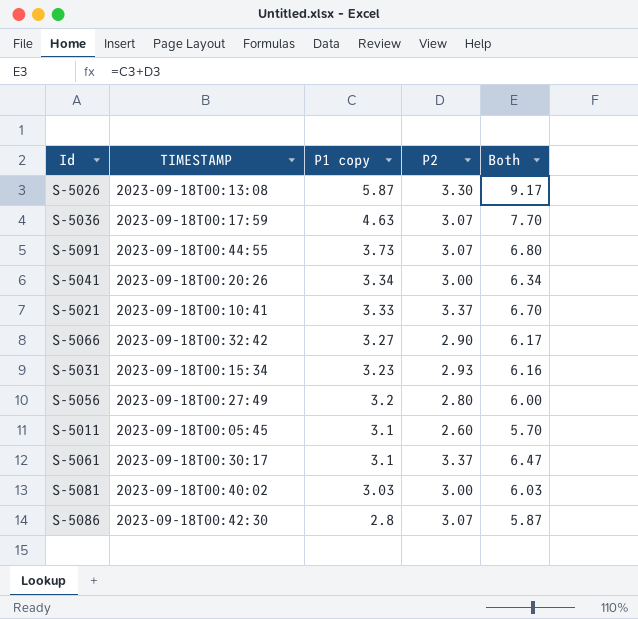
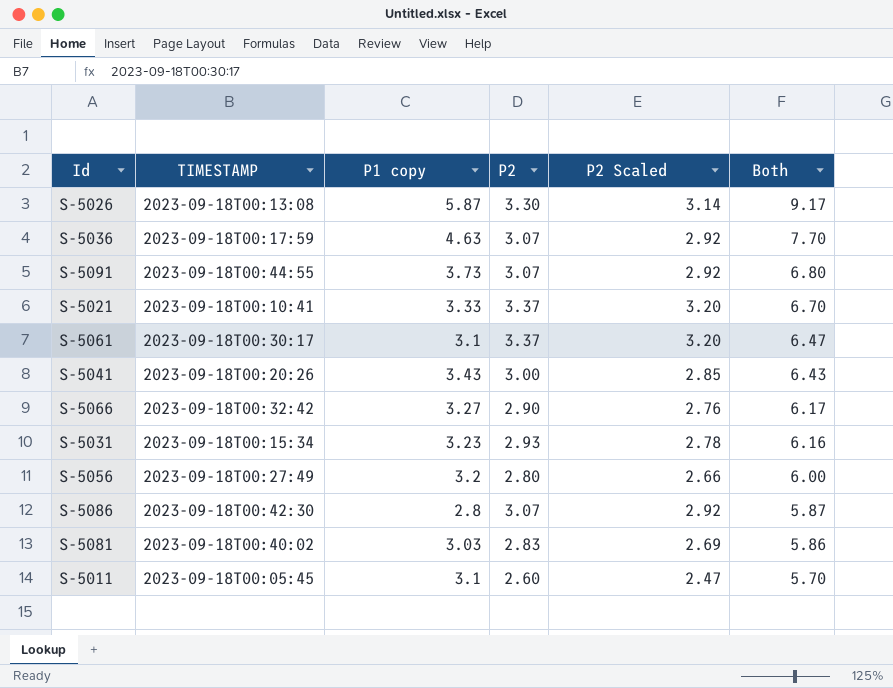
row order: P1 copy descending -> Both descending
column P2 Scaled | formula: none -> [P2] * 0.95
S-5041 | P1 copy: 3.34 -> 3.43
S-5041 | Both: 6.34 -> 6.43
S-5081 | P2: 3.00 -> 2.83
S-5081 | Both: 6.03 -> 5.86

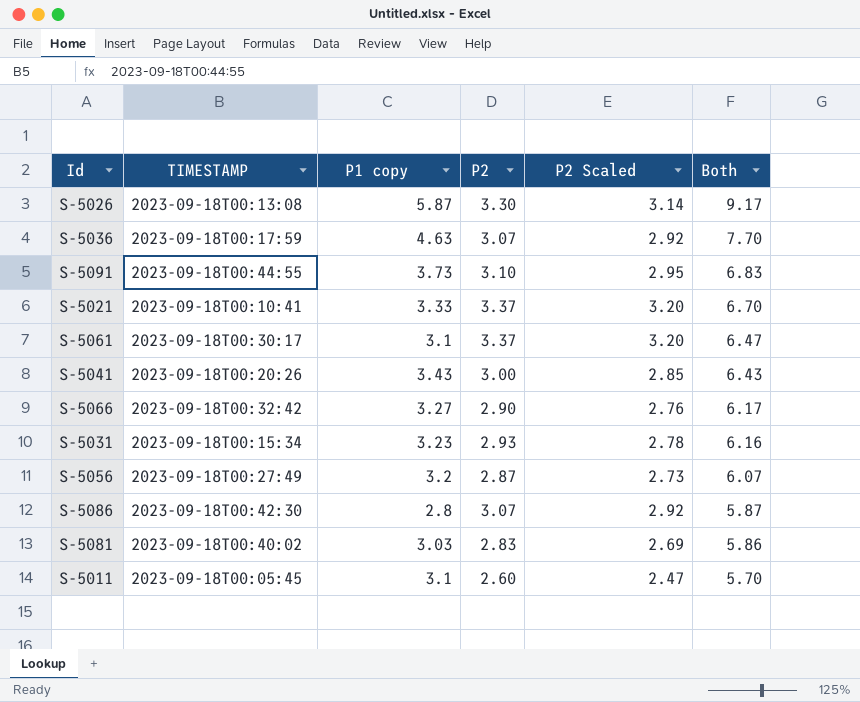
S-5091 | P2: 3.07 -> 3.10
S-5091 | P2 Scaled: 2.92 -> 2.95
S-5091 | Both: 6.80 -> 6.83
S-5056 | P2: 2.80 -> 2.87
S-5056 | P2 Scaled: 2.66 -> 2.73
S-5056 | Both: 6.00 -> 6.07

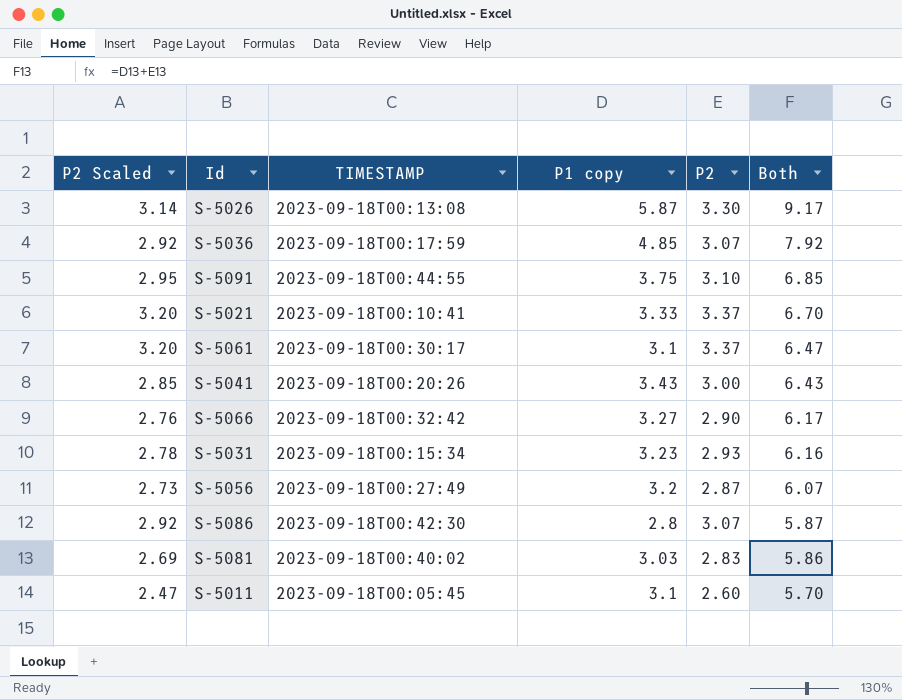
column P2 Scaled | position: 5 -> 1
S-5036 | P1 copy: 4.63 -> 4.85
S-5036 | Both: 7.70 -> 7.92
S-5091 | P1 copy: 3.73 -> 3.75
S-5091 | Both: 6.83 -> 6.85

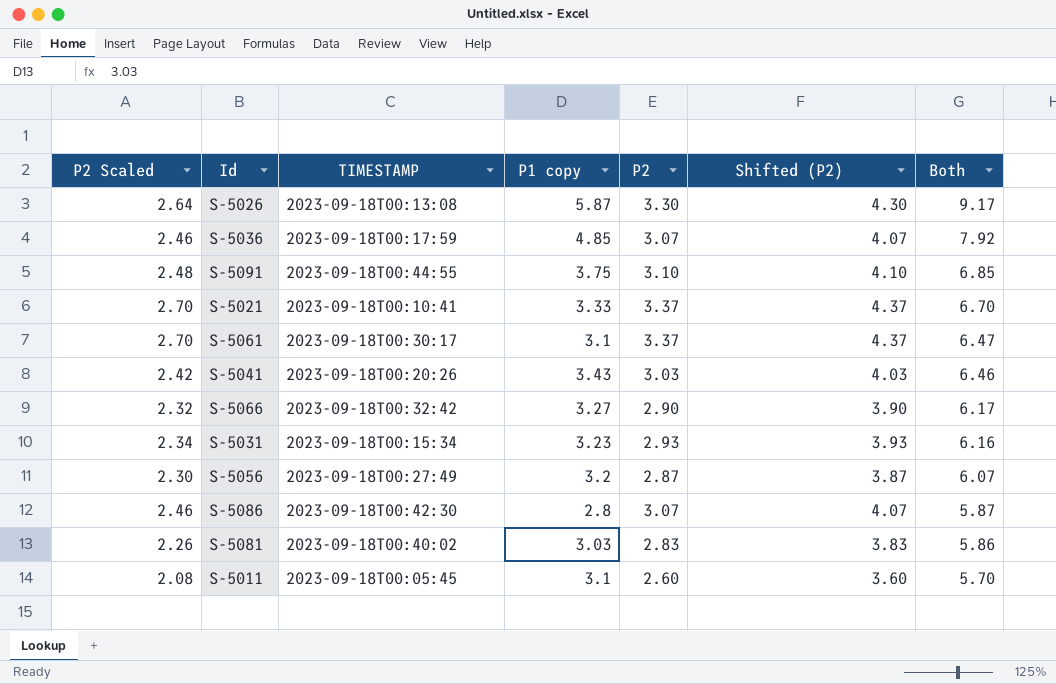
column P2 Scaled | formula: [P2] * 0.95 -> [P2] * 0.8
column Shifted (P2) | formula: none -> [P2] + 1
S-5041 | P2: 3.00 -> 3.03
S-5041 | Both: 6.43 -> 6.46

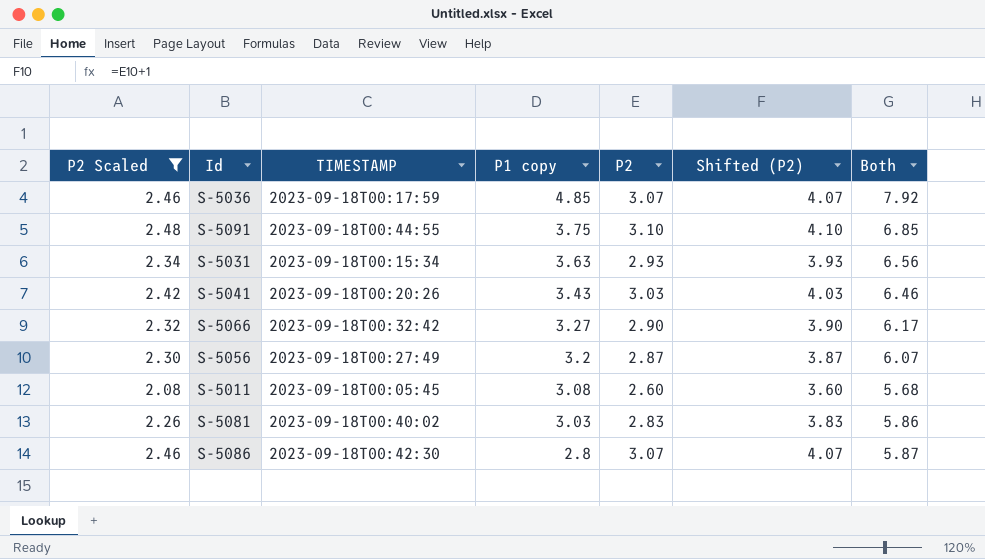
filter: none -> P2 Scaled <= 2.48
row order: Both descending -> P1 copy descending
S-5031 | P1 copy: 3.23 -> 3.63
S-5031 | Both: 6.16 -> 6.56
S-5011 | P1 copy: 3.1 -> 3.08
S-5011 | Both: 5.70 -> 5.68

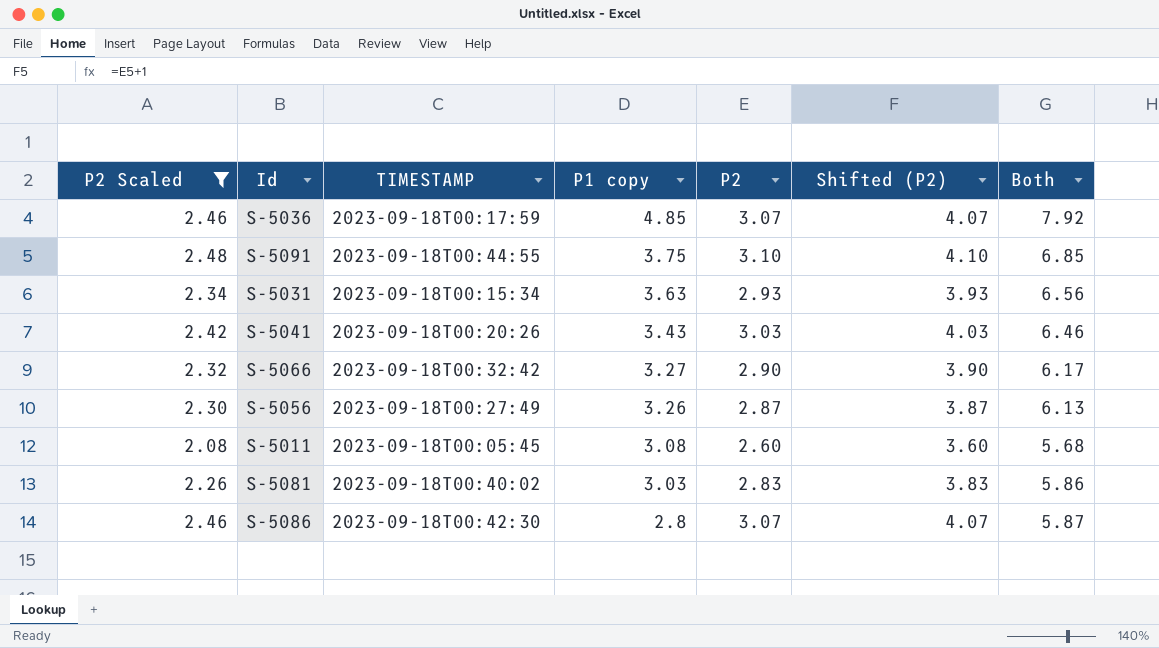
S-5056 | P1 copy: 3.2 -> 3.26
S-5056 | Both: 6.07 -> 6.13

